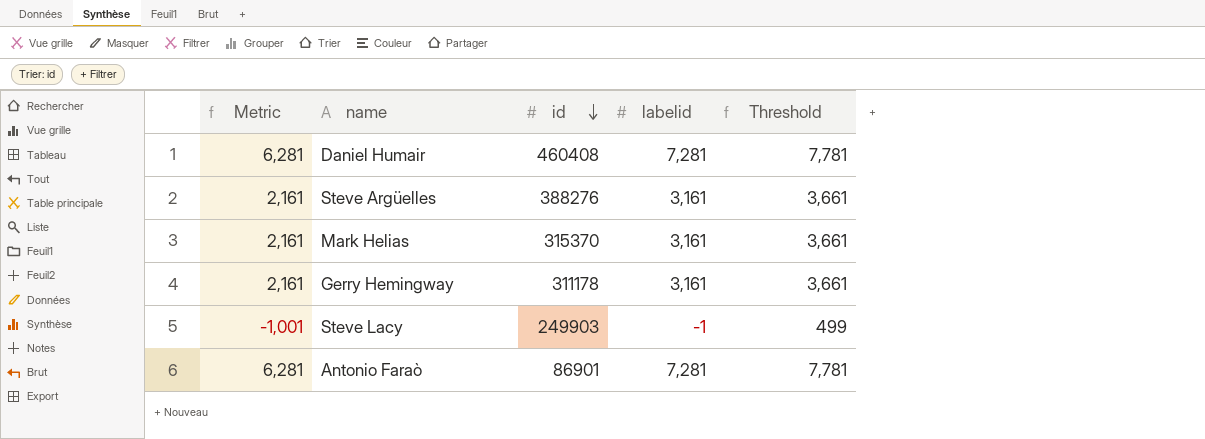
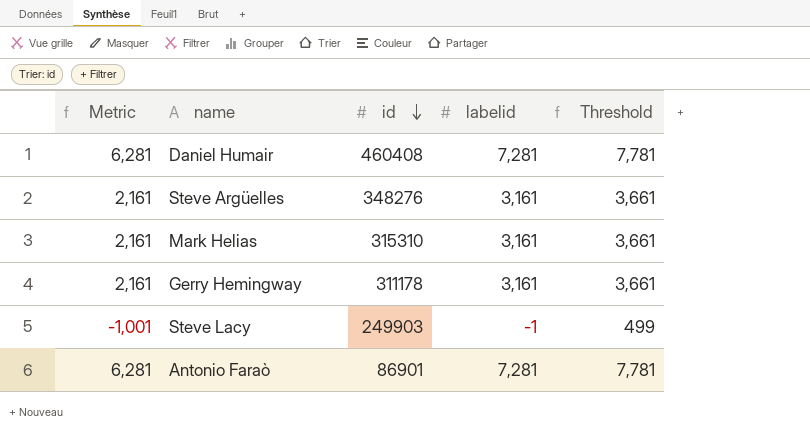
Steve Argüelles | id: 388276 -> 348276
Mark Helias | id: 315370 -> 315310

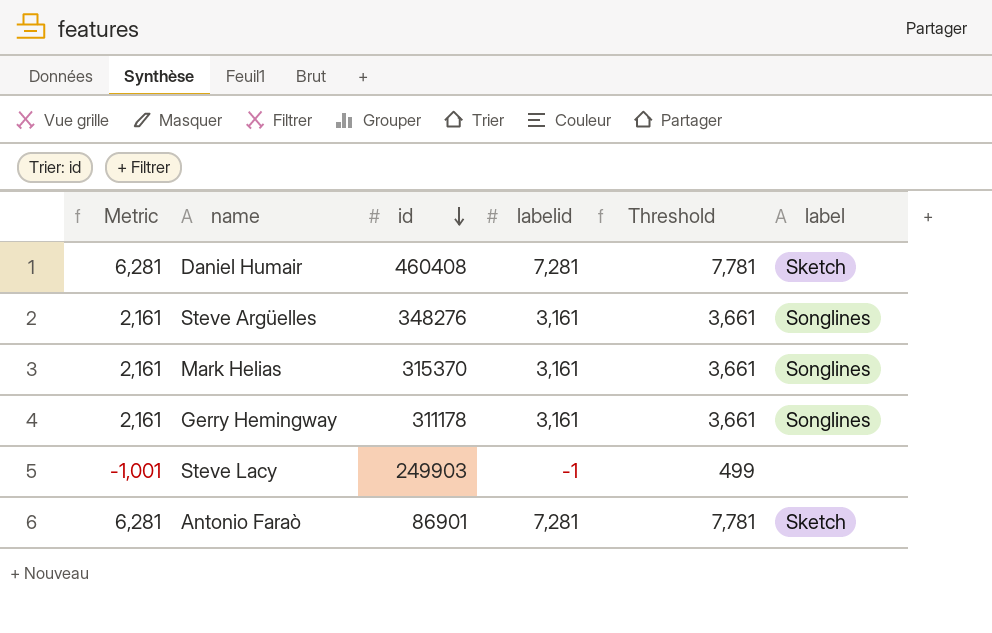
column label | position: none -> 6
Mark Helias | id: 315310 -> 315370

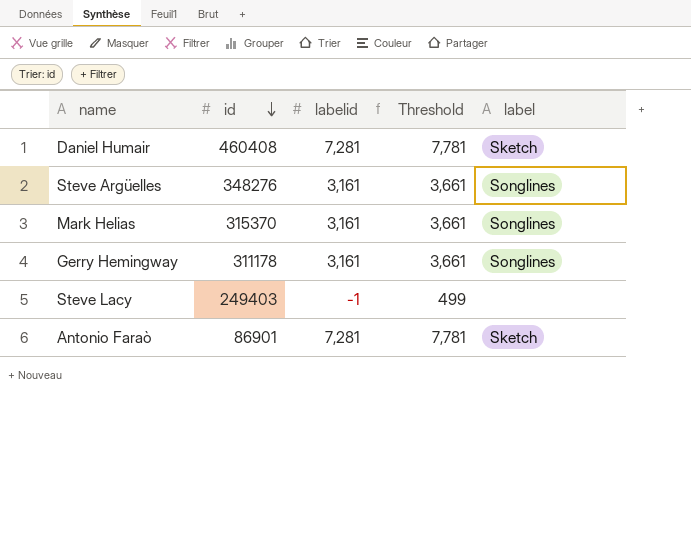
column Metric | formula: [labelid] - 1000 -> none
Steve Lacy | id: 249903 -> 249403

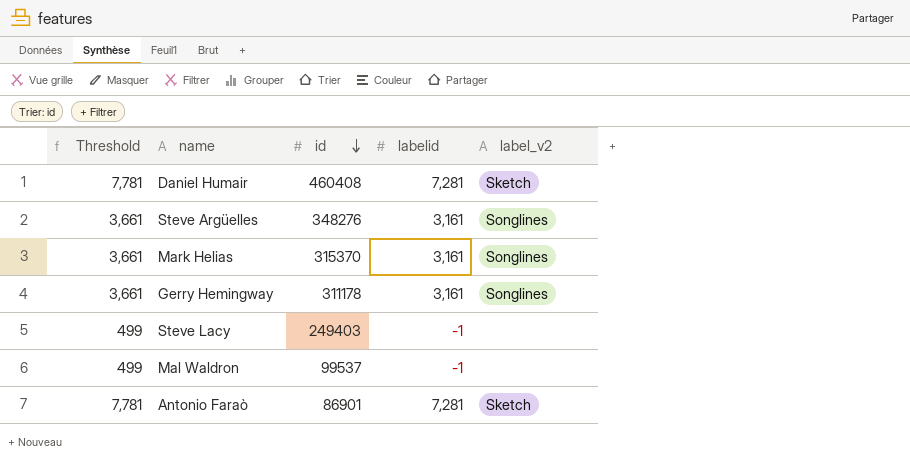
column Threshold | position: 4 -> 1
column name: label -> label_v2
row Mal Waldron: none -> 499 | 99537 | -1 | none

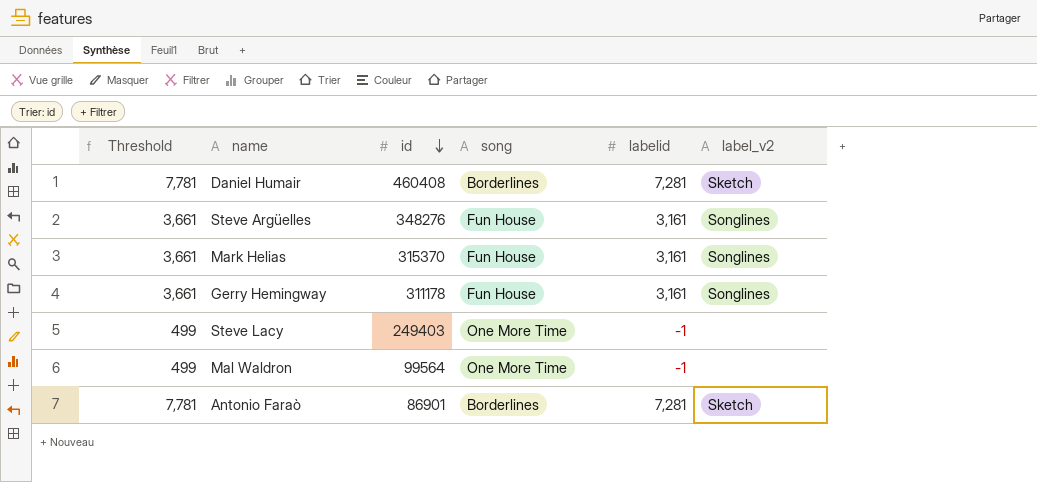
column song | position: none -> 4
Mal Waldron | id: 99537 -> 99564

